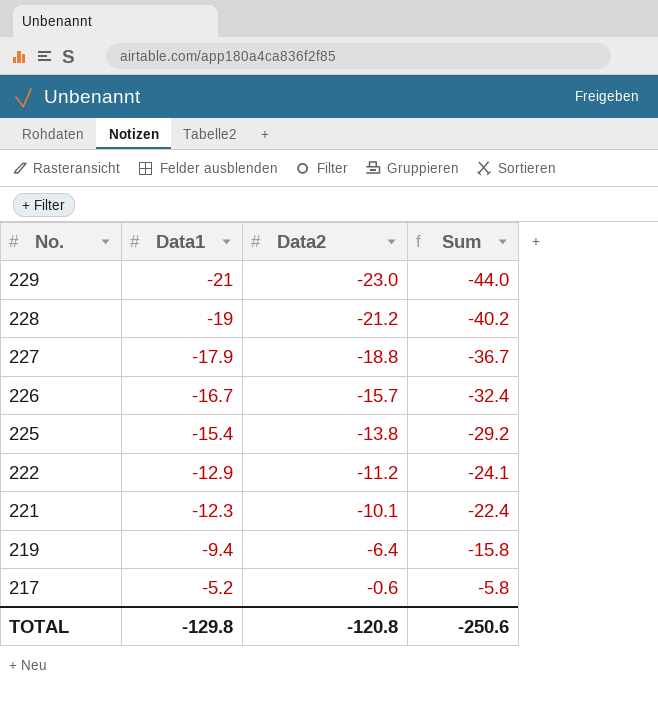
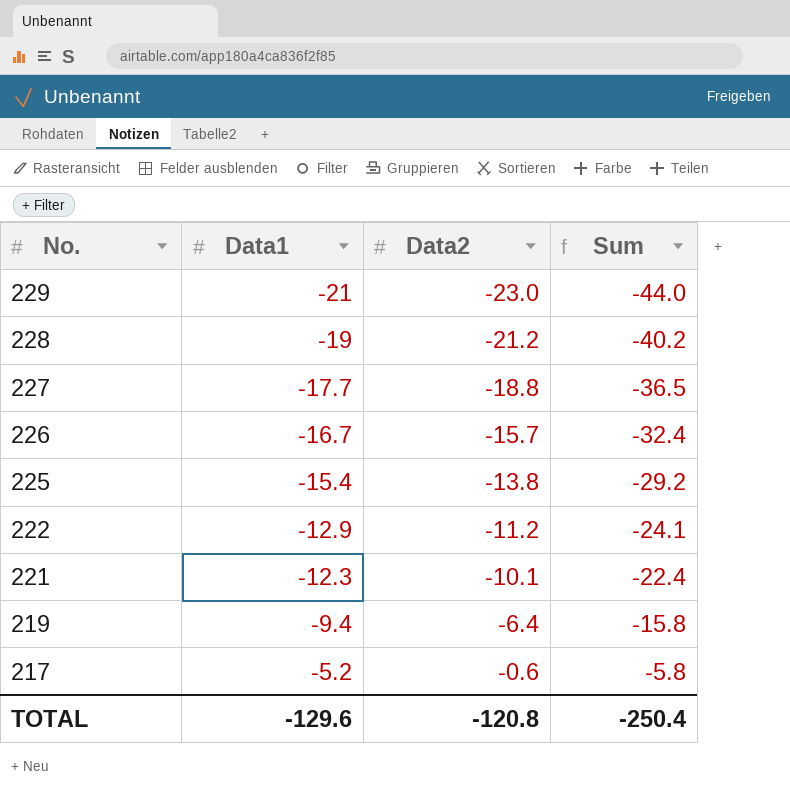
227 | Data1: -17.9 -> -17.7
227 | Sum: -36.7 -> -36.5
TOTAL | Data1: -129.8 -> -129.6
TOTAL | Sum: -250.6 -> -250.4

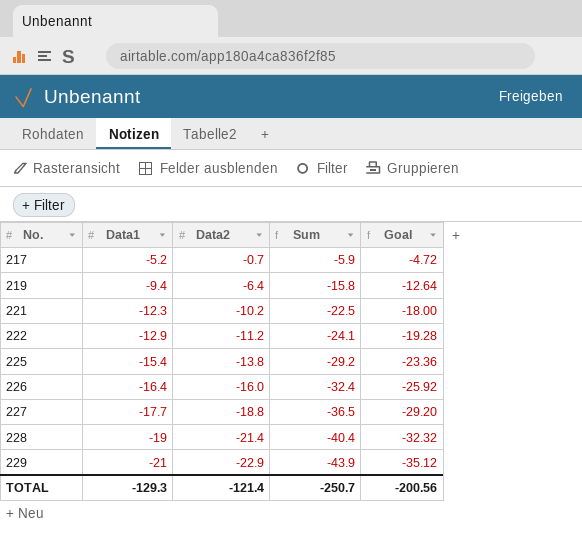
row order: No. descending -> No. ascending
column Goal | formula: none -> [Sum] * 0.8
217 | Data2: -0.6 -> -0.7
217 | Sum: -5.8 -> -5.9
221 | Data2: -10.1 -> -10.2
221 | Sum: -22.4 -> -22.5
226 | Data1: -16.7 -> -16.4
226 | Data2: -15.7 -> -16.0
228 | Data2: -21.2 -> -21.4
228 | Sum: -40.2 -> -40.4
229 | Data2: -23.0 -> -22.9
229 | Sum: -44.0 -> -43.9
TOTAL | Data1: -129.6 -> -129.3
TOTAL | Data2: -120.8 -> -121.4
TOTAL | Sum: -250.4 -> -250.7

